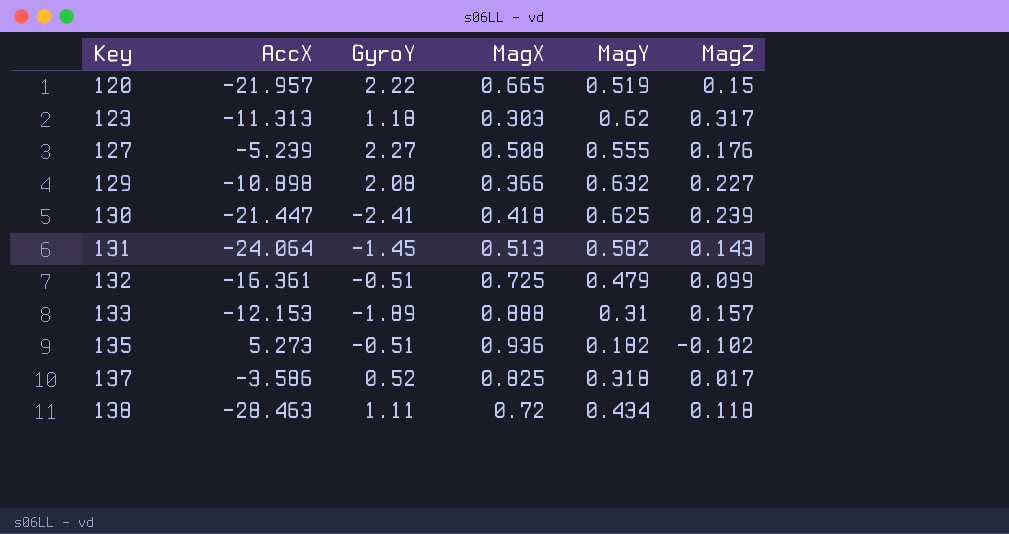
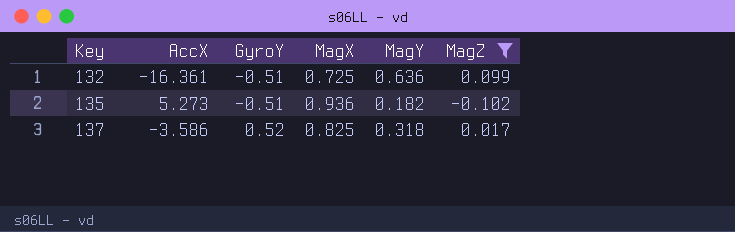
filter: none -> MagZ <= 0.099
132 | MagY: 0.479 -> 0.636

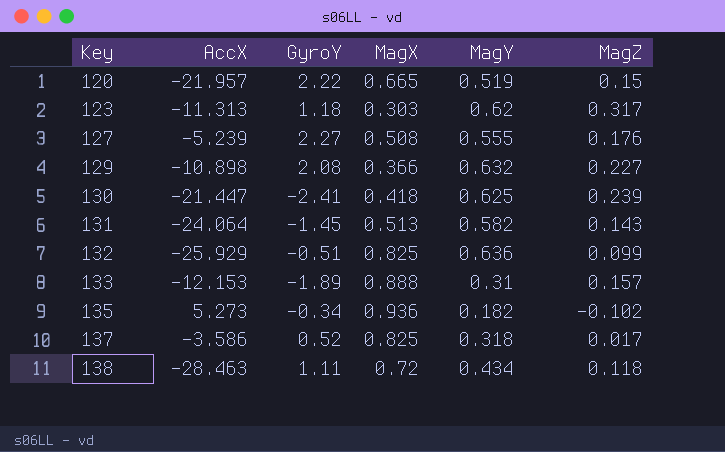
filter: MagZ <= 0.099 -> none
132 | AccX: -16.361 -> -25.929
132 | MagX: 0.725 -> 0.825
135 | GyroY: -0.51 -> -0.34

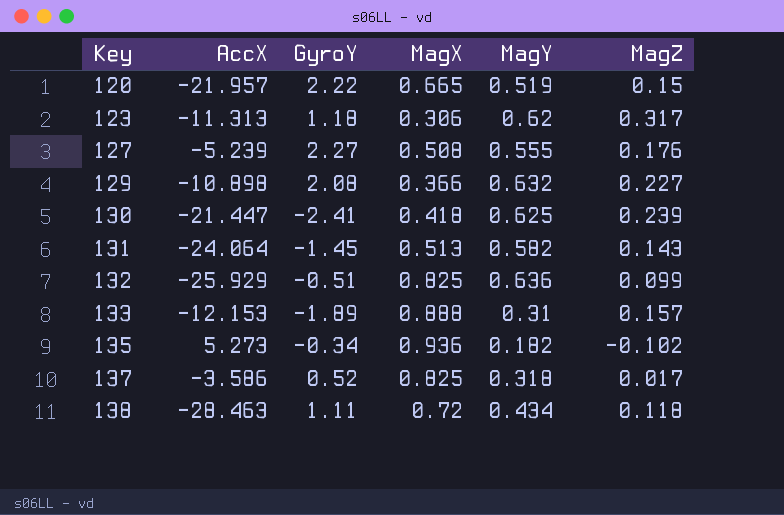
123 | MagX: 0.303 -> 0.306

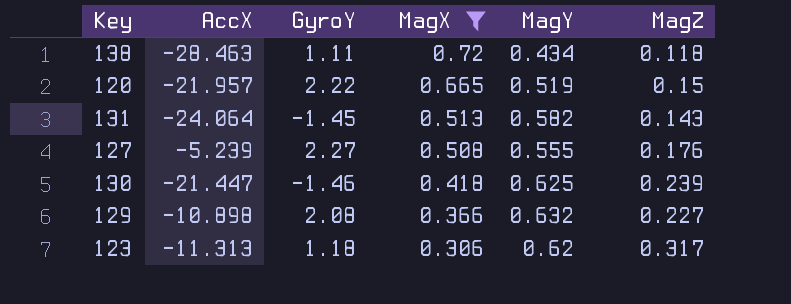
filter: none -> MagX <= 0.72
row order: Key ascending -> MagX descending
130 | GyroY: -2.41 -> -1.46

